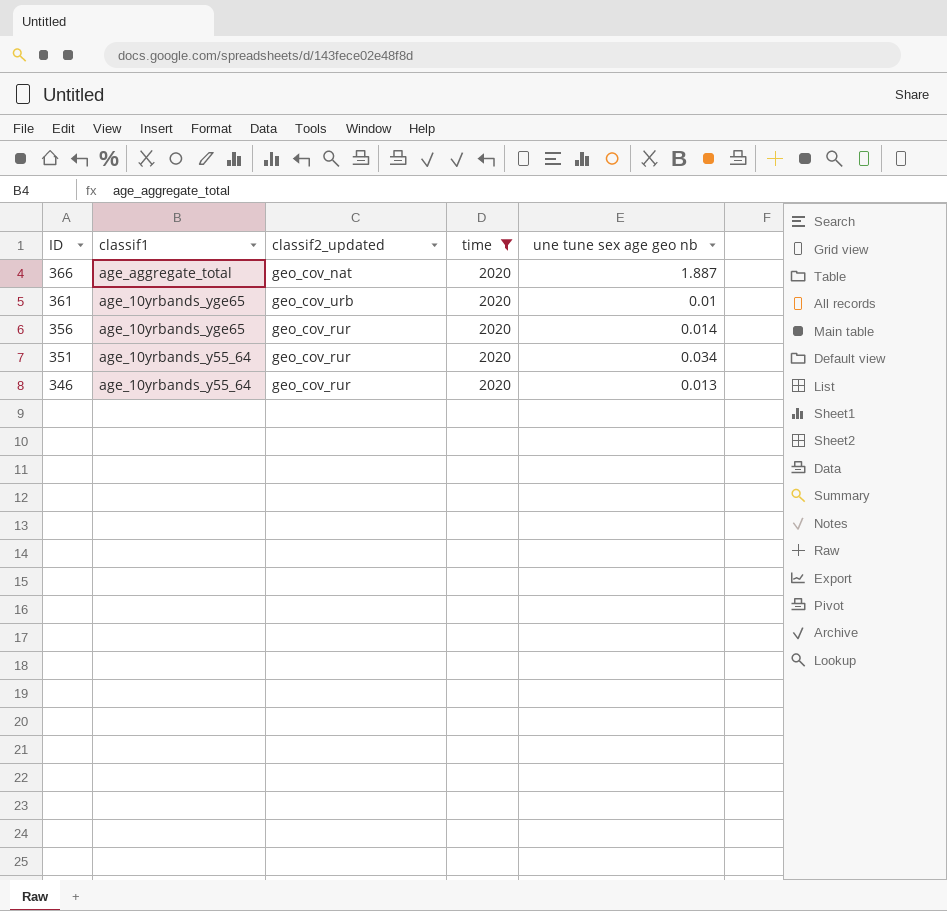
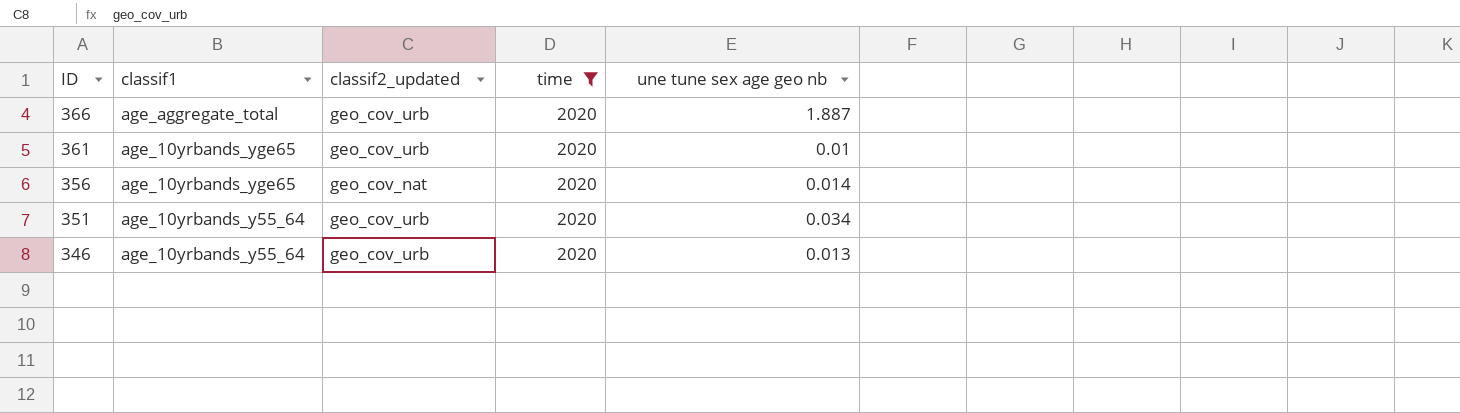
366 | classif2_updated: geo_cov_nat -> geo_cov_urb
356 | classif2_updated: geo_cov_rur -> geo_cov_nat
351 | classif2_updated: geo_cov_rur -> geo_cov_urb
346 | classif2_updated: geo_cov_rur -> geo_cov_urb

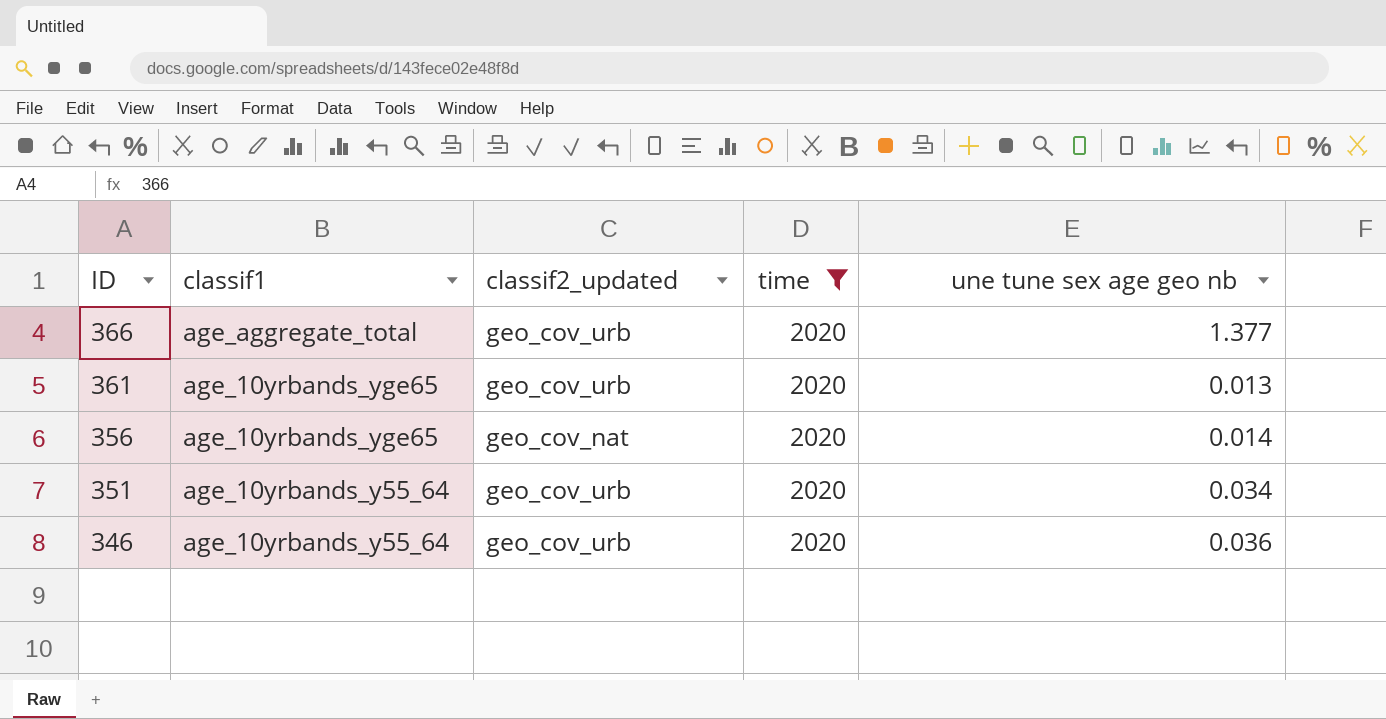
366 | une tune sex age geo nb: 1.887 -> 1.377
361 | une tune sex age geo nb: 0.01 -> 0.013
346 | une tune sex age geo nb: 0.013 -> 0.036

